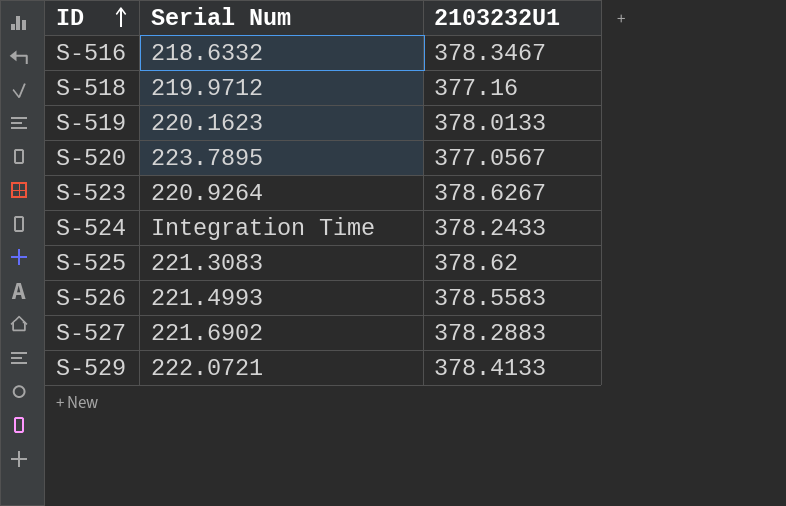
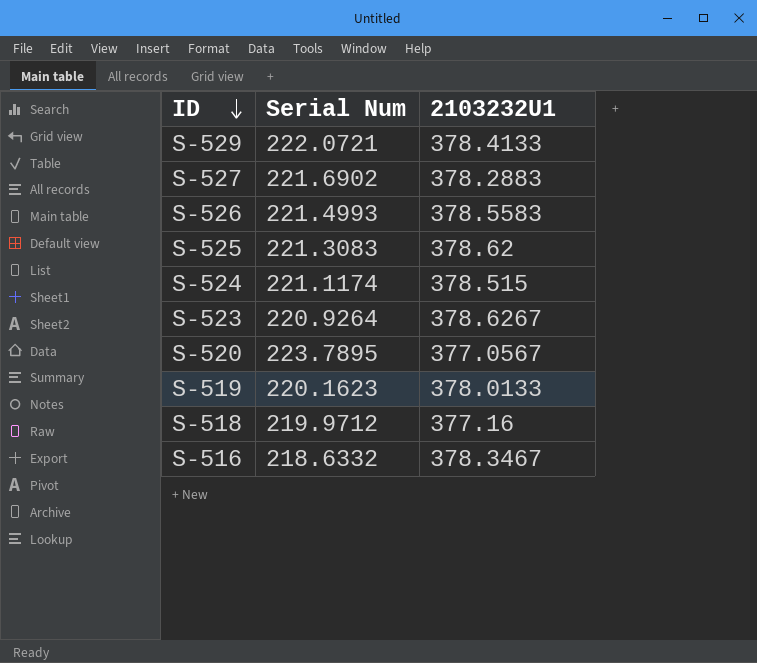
row order: ID ascending -> ID descending
S-524 | Serial Num: Integration Time -> 221.1174
S-524 | 2103232U1: 378.2433 -> 378.515

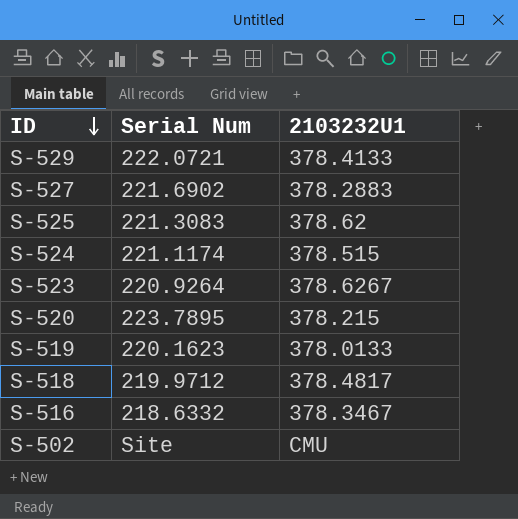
row S-526: 221.4993 | 378.5583 -> none
S-520 | 2103232U1: 377.0567 -> 378.215
S-518 | 2103232U1: 377.16 -> 378.4817
row S-502: none -> Site | CMU

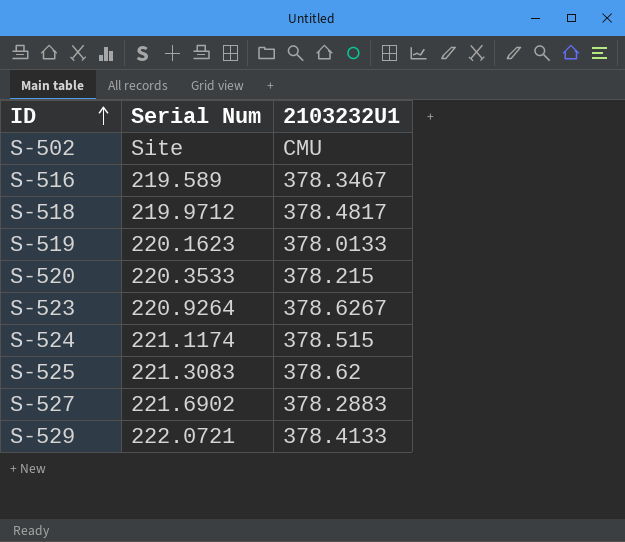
row order: ID descending -> ID ascending
S-516 | Serial Num: 218.6332 -> 219.589
S-520 | Serial Num: 223.7895 -> 220.3533

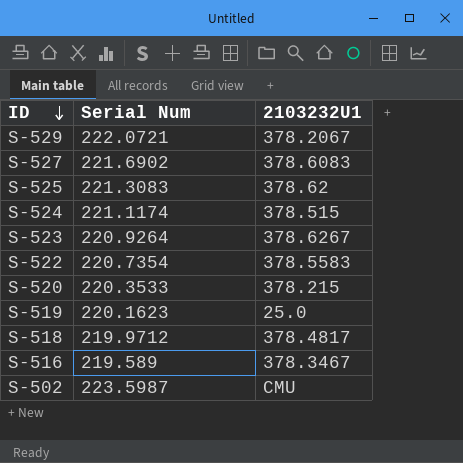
row order: ID ascending -> ID descending
S-529 | 2103232U1: 378.4133 -> 378.2067
S-527 | 2103232U1: 378.2883 -> 378.6083
row S-522: none -> 220.7354 | 378.5583
S-519 | 2103232U1: 378.0133 -> 25.0
S-502 | Serial Num: Site -> 223.5987

